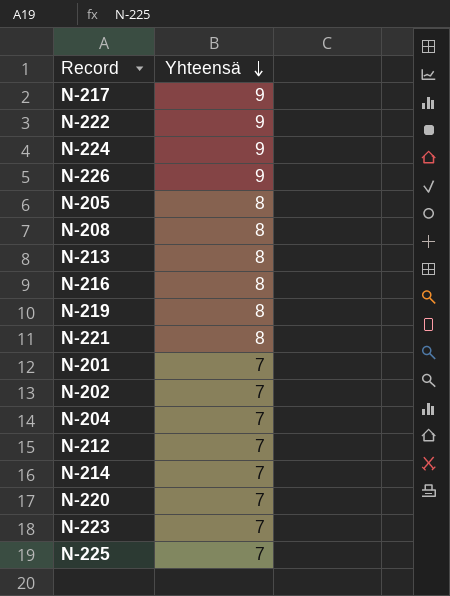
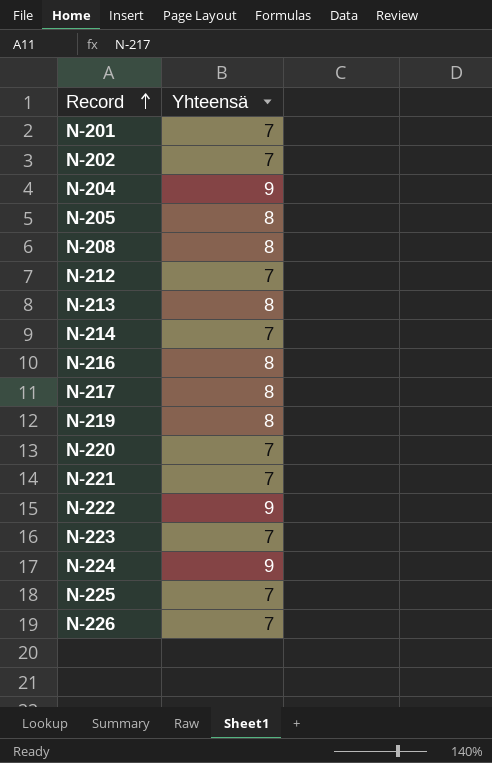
row order: Yhteensä descending -> Record ascending
N-204 | Yhteensä: 7 -> 9
N-217 | Yhteensä: 9 -> 8
N-221 | Yhteensä: 8 -> 7
N-226 | Yhteensä: 9 -> 7

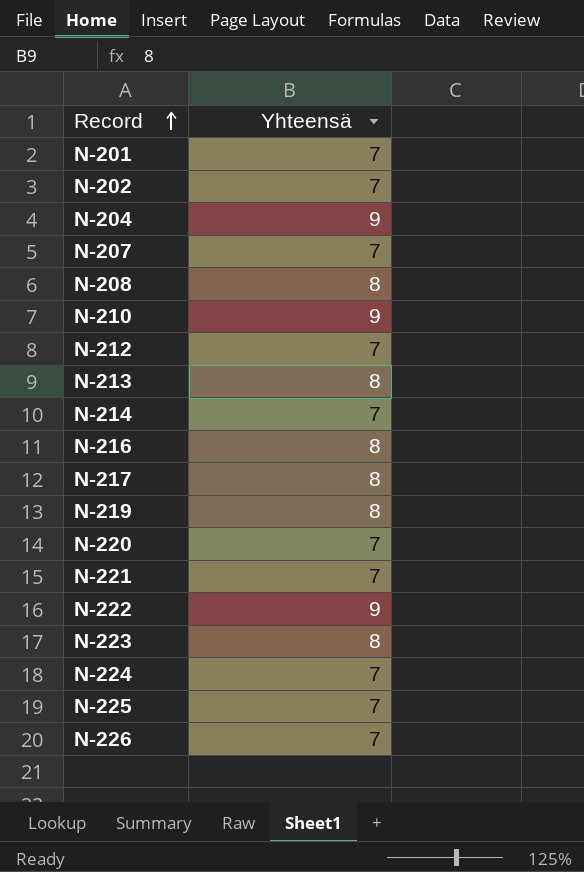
row N-205: 8 -> none
row N-207: none -> 7
row N-210: none -> 9
N-223 | Yhteensä: 7 -> 8
N-224 | Yhteensä: 9 -> 7

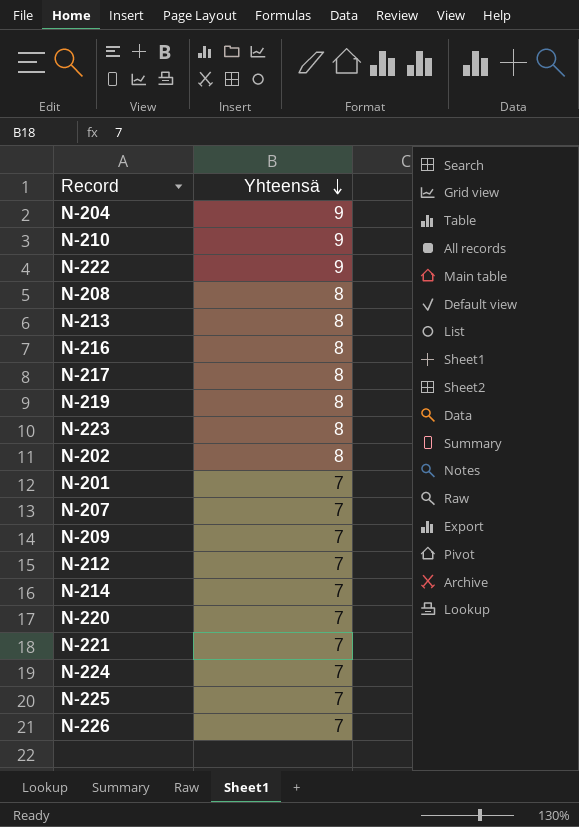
row order: Record ascending -> Yhteensä descending
N-202 | Yhteensä: 7 -> 8
row N-209: none -> 7

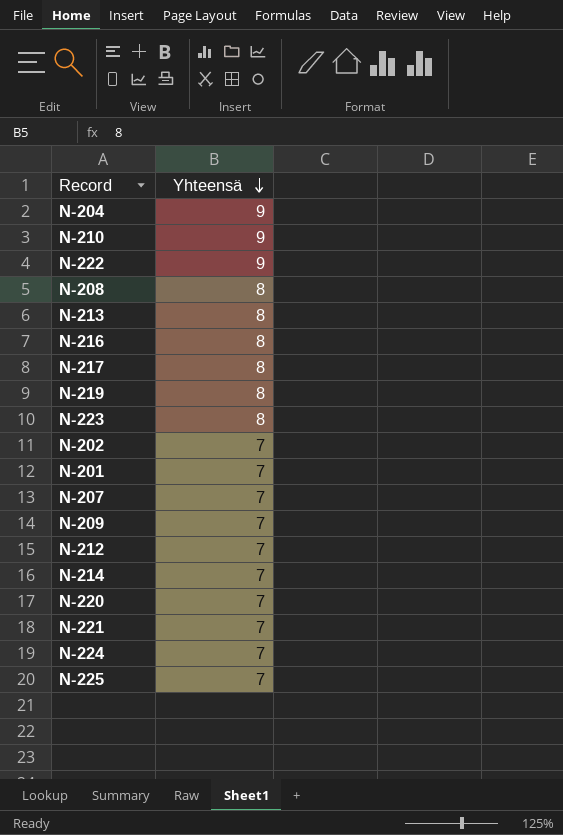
row N-226: 7 -> none
N-202 | Yhteensä: 8 -> 7

